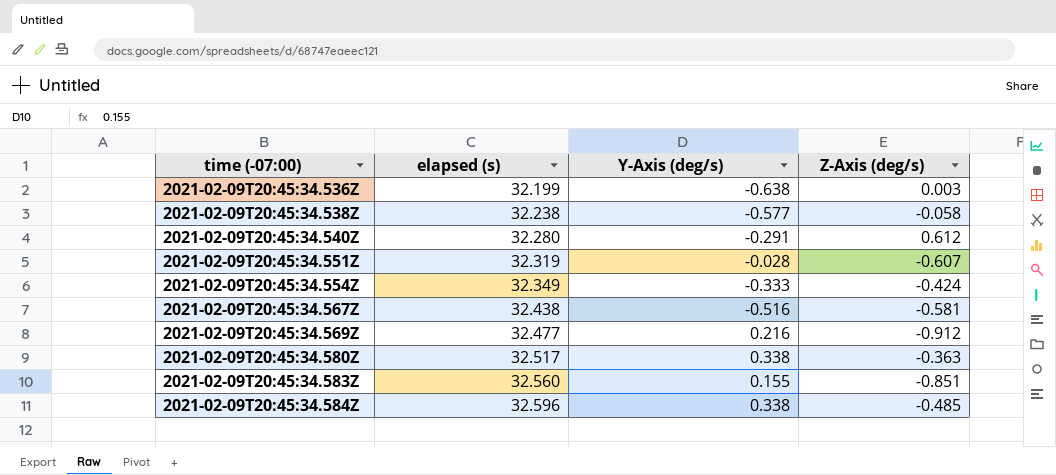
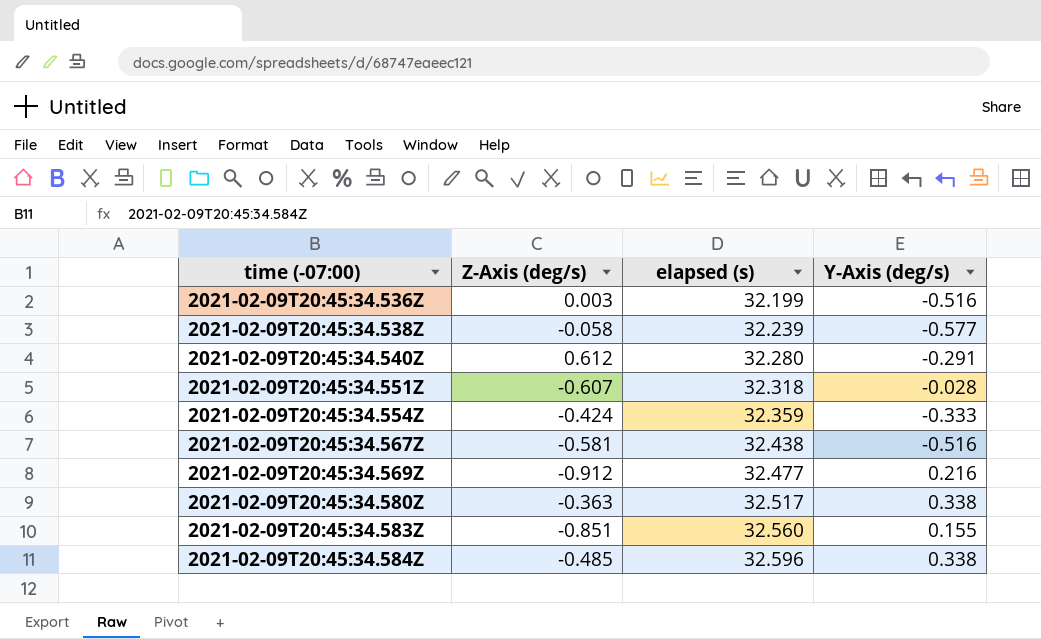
column Z-Axis (deg/s) | position: 4 -> 2
2021-02-09T20:45:34.536Z | Y-Axis (deg/s): -0.638 -> -0.516
2021-02-09T20:45:34.538Z | elapsed (s): 32.238 -> 32.239
2021-02-09T20:45:34.551Z | elapsed (s): 32.319 -> 32.318
2021-02-09T20:45:34.554Z | elapsed (s): 32.349 -> 32.359

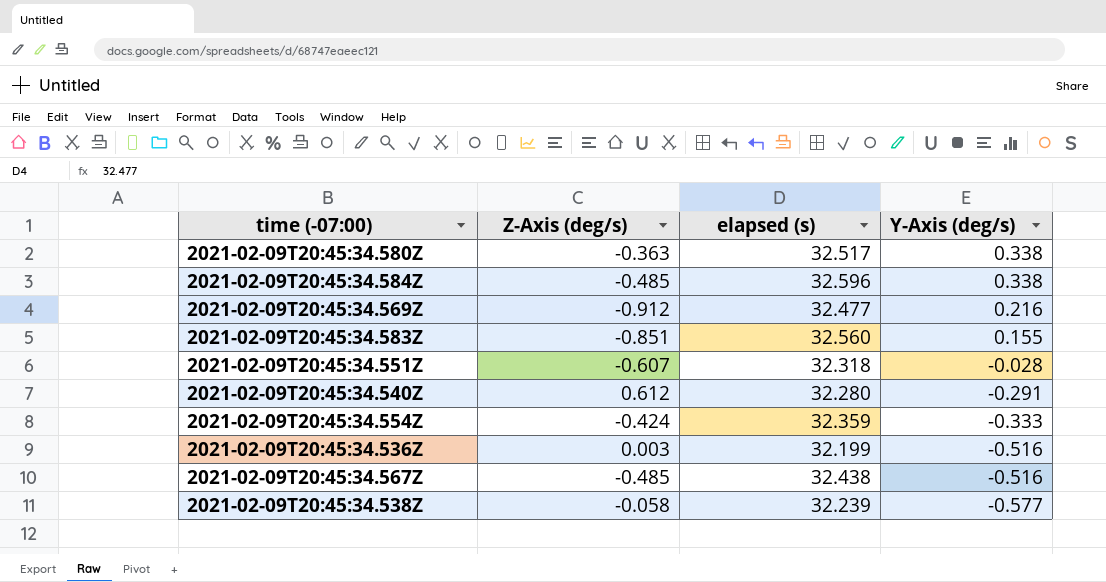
row order: time (-07:00) ascending -> Y-Axis (deg/s) descending
2021-02-09T20:45:34.567Z | Z-Axis (deg/s): -0.581 -> -0.485

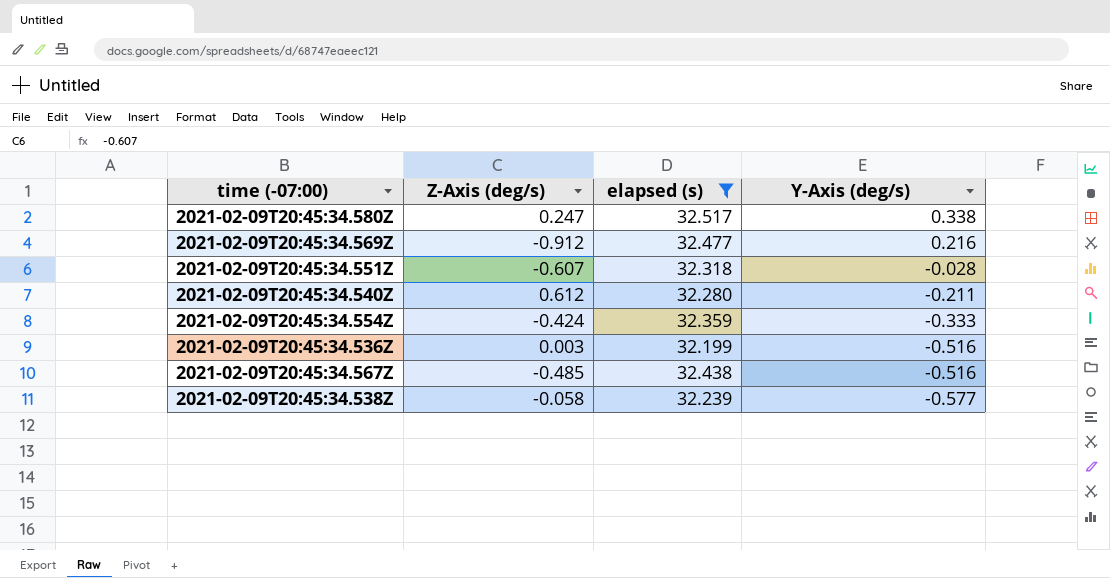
filter: none -> elapsed (s) <= 32.517
2021-02-09T20:45:34.580Z | Z-Axis (deg/s): -0.363 -> 0.247
2021-02-09T20:45:34.540Z | Y-Axis (deg/s): -0.291 -> -0.211

